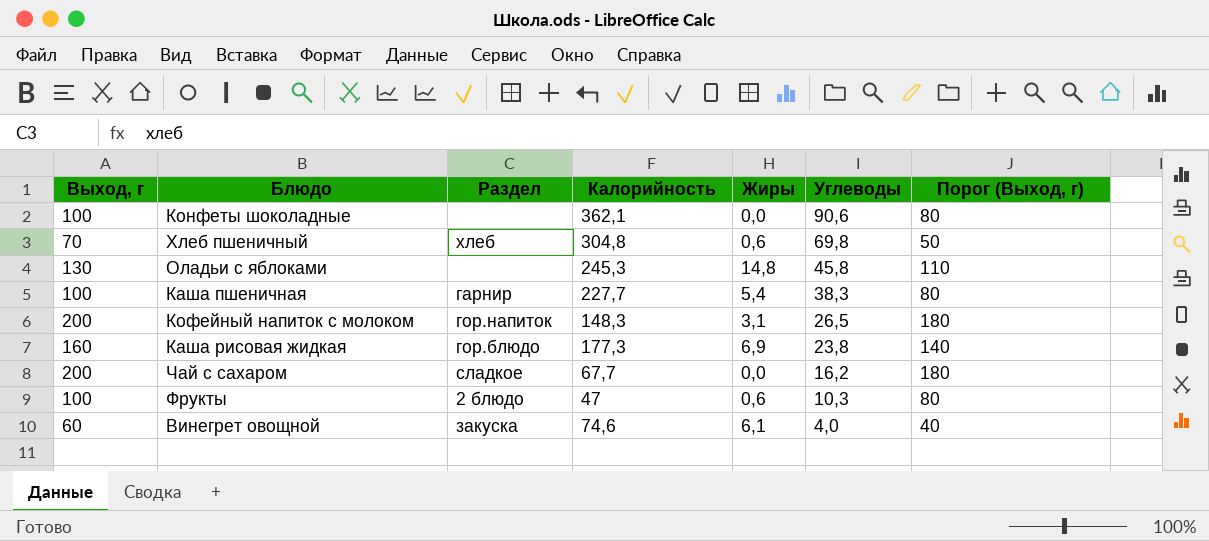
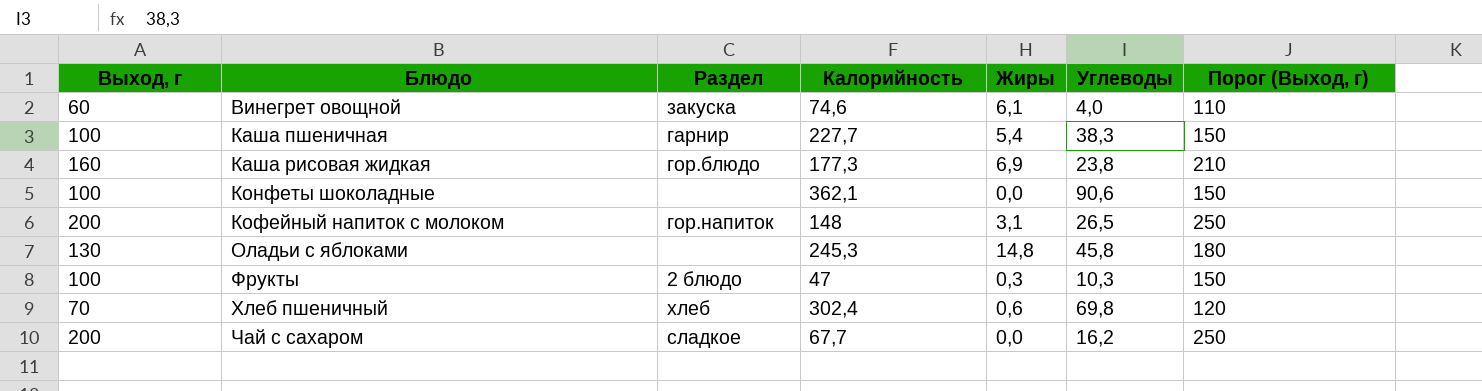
row order: Углеводы descending -> Блюдо ascending
column Порог (Выход, г) | formula: [Выход, г] - 20 -> [Выход, г] + 50
Кофейный напиток с молоком | Калорийность: 148,3 -> 148
Фрукты | Жиры: 0,6 -> 0,3
Хлеб пшеничный | Калорийность: 304,8 -> 302,4

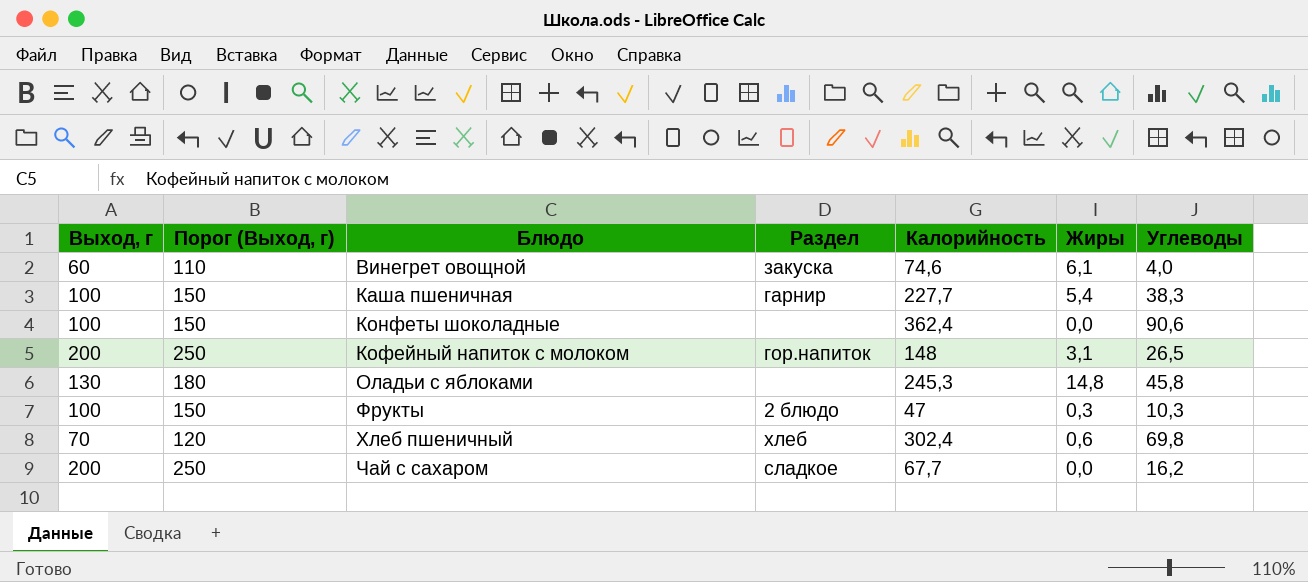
column Порог (Выход, г) | position: 7 -> 2
row Каша рисовая жидкая: 160 | гор.блюдо | 177,3 | 6,9 | 23,8 | 210 -> none
Конфеты шоколадные | Калорийность: 362,1 -> 362,4

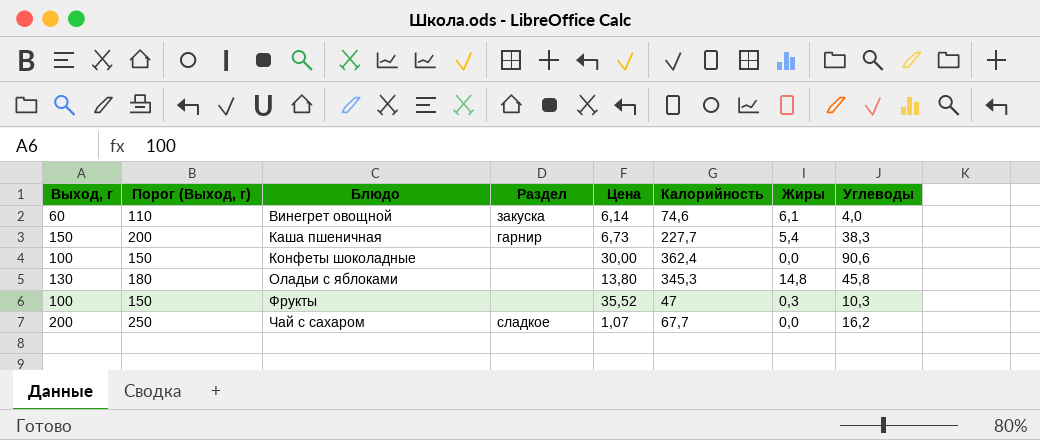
column Цена | position: none -> 5
row Кофейный напиток с молоком: 200 | 250 | гор.напиток | 148 | 3,1 | 26,5 -> none
row Хлеб пшеничный: 70 | 120 | хлеб | 302,4 | 0,6 | 69,8 -> none
Каша пшеничная | Выход, г: 100 -> 150
Каша пшеничная | Порог (Выход, г): 150 -> 200
Оладьи с яблоками | Калорийность: 245,3 -> 345,3
Фрукты | Раздел: 2 блюдо -> none

